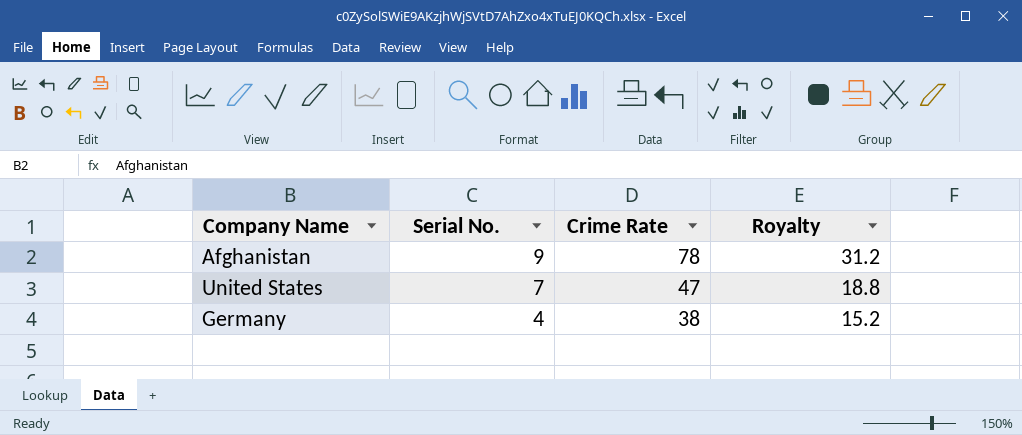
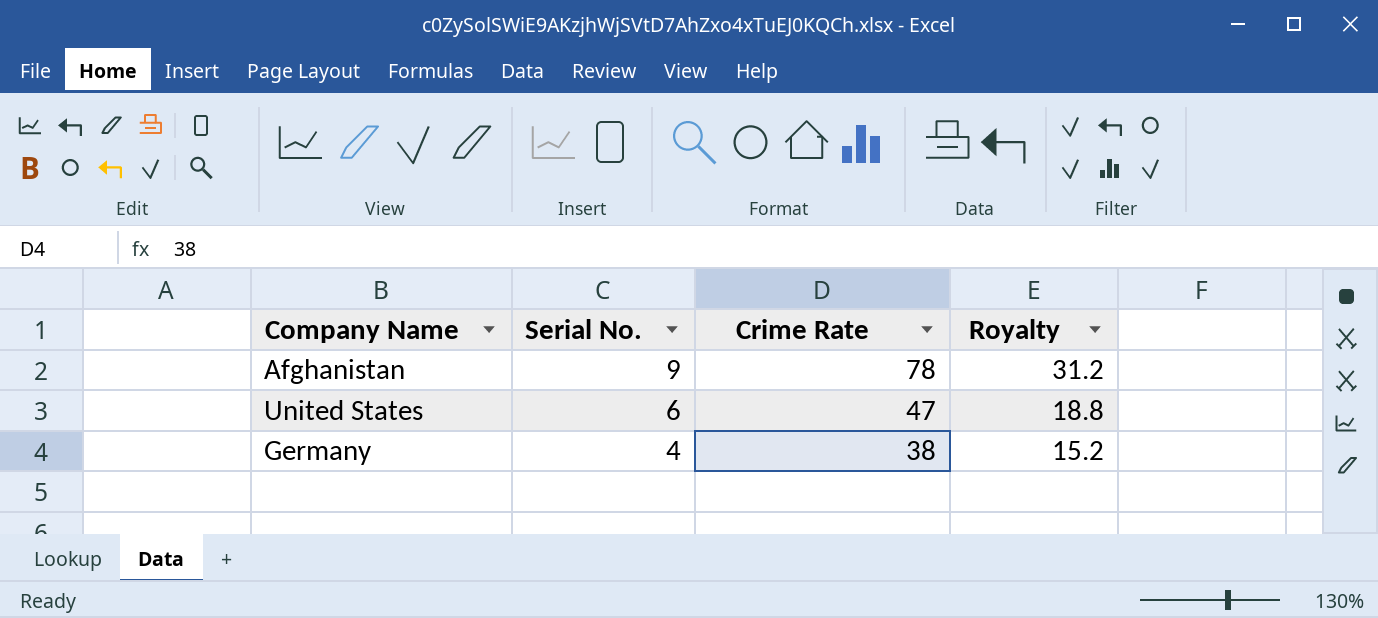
United States | Serial No.: 7 -> 6

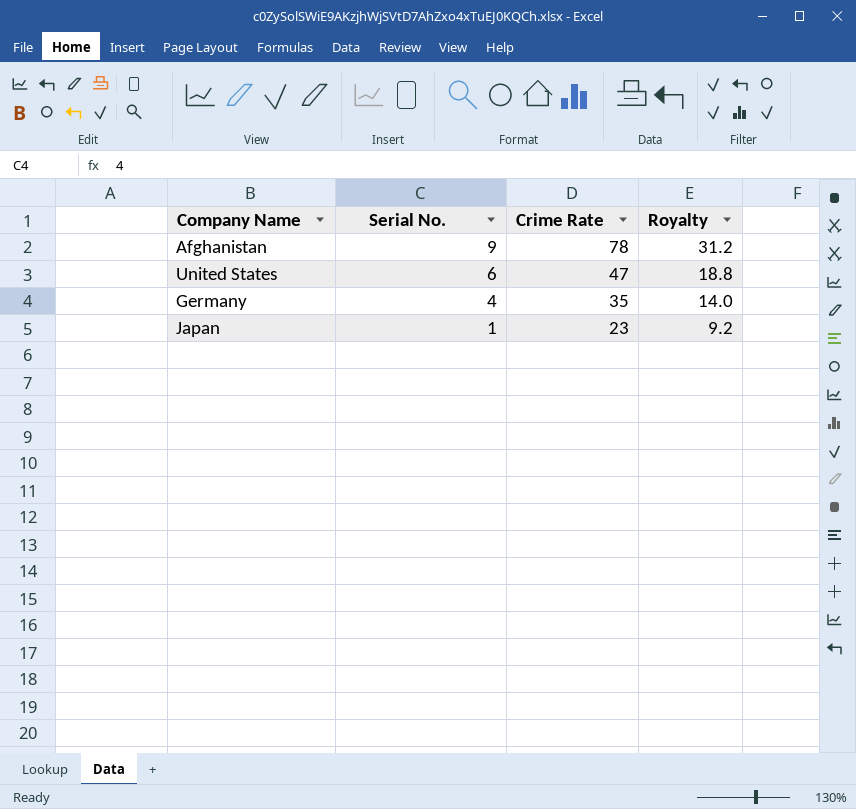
Germany | Crime Rate: 38 -> 35
Germany | Royalty: 15.2 -> 14.0
row Japan: none -> 1 | 23 | 9.2

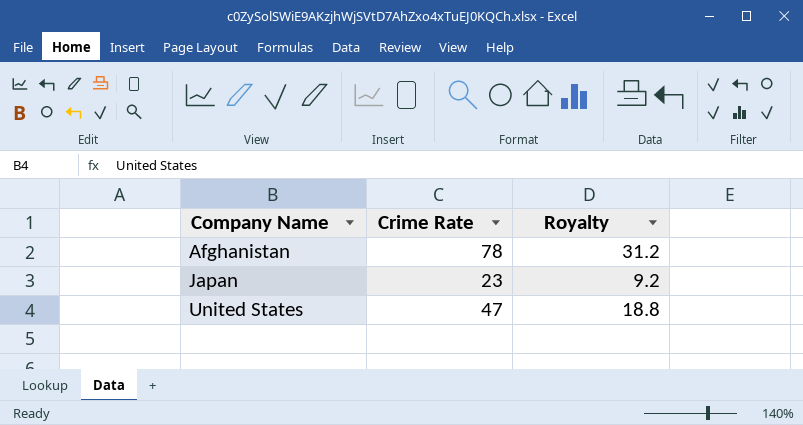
row order: Serial No. descending -> Company Name ascending
column Serial No. | position: 2 -> none
row Germany: 4 | 35 | 14.0 -> none

